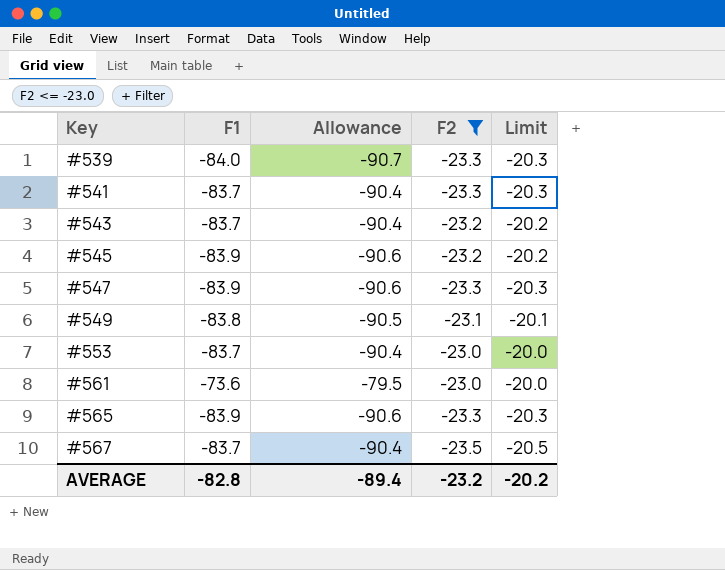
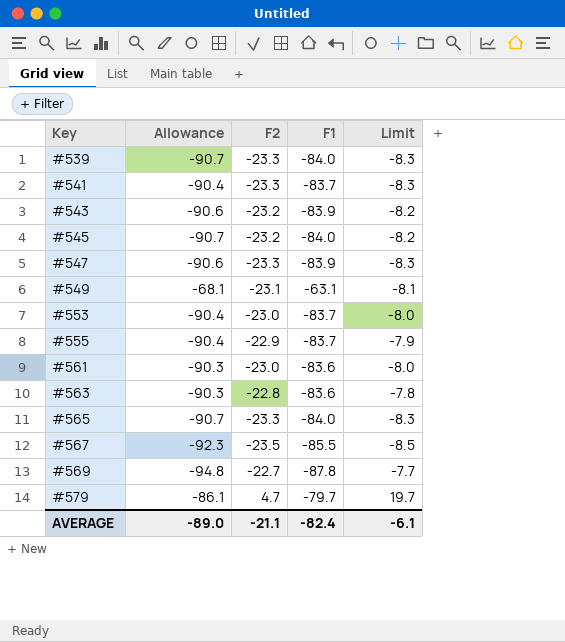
filter: F2 <= -23.0 -> none
column F1 | position: 2 -> 4
column Limit | formula: [F2] + 3 -> [F2] + 15
#543 | Allowance: -90.4 -> -90.6
#543 | F1: -83.7 -> -83.9
#545 | Allowance: -90.6 -> -90.7
#545 | F1: -83.9 -> -84.0
#549 | Allowance: -90.5 -> -68.1
#549 | F1: -83.8 -> -63.1
#561 | Allowance: -79.5 -> -90.3
#561 | F1: -73.6 -> -83.6
#565 | Allowance: -90.6 -> -90.7
#565 | F1: -83.9 -> -84.0
#567 | Allowance: -90.4 -> -92.3
#567 | F1: -83.7 -> -85.5
AVERAGE | Allowance: -89.4 -> -89.0
AVERAGE | F2: -23.2 -> -21.1
AVERAGE | F1: -82.8 -> -82.4
AVERAGE | Limit: -20.2 -> -6.1

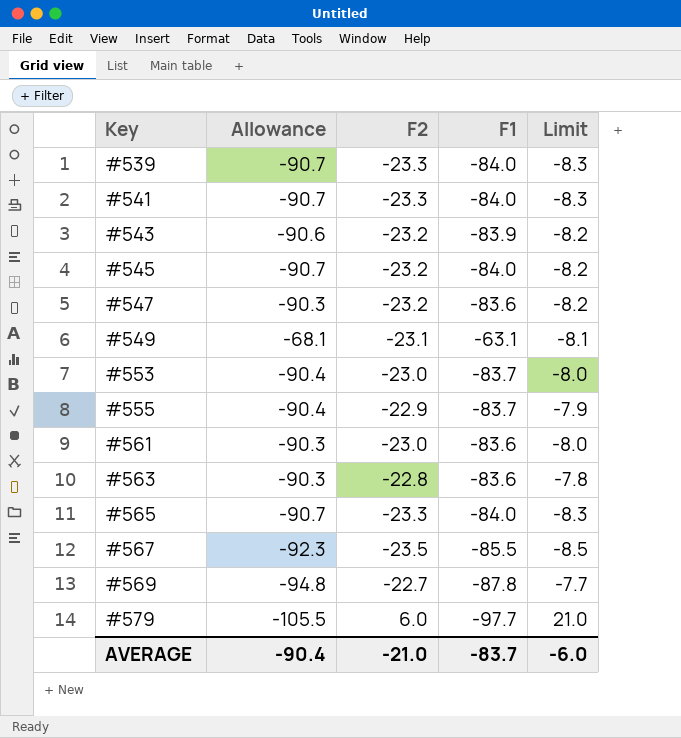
#541 | Allowance: -90.4 -> -90.7
#541 | F1: -83.7 -> -84.0
#547 | Allowance: -90.6 -> -90.3
#547 | F2: -23.3 -> -23.2
#547 | F1: -83.9 -> -83.6
#547 | Limit: -8.3 -> -8.2
#579 | Allowance: -86.1 -> -105.5
#579 | F2: 4.7 -> 6.0
#579 | F1: -79.7 -> -97.7
#579 | Limit: 19.7 -> 21.0
AVERAGE | Allowance: -89.0 -> -90.4
AVERAGE | F2: -21.1 -> -21.0
AVERAGE | F1: -82.4 -> -83.7
AVERAGE | Limit: -6.1 -> -6.0

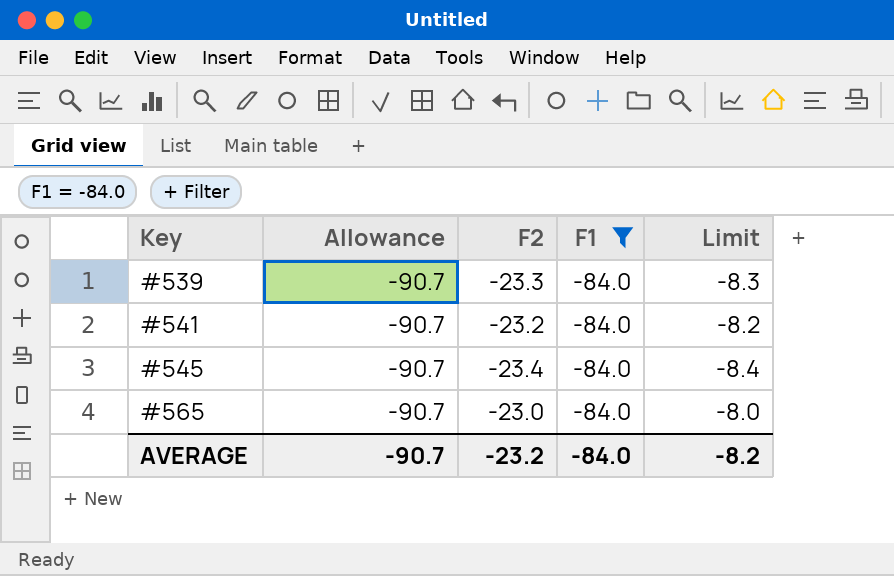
filter: none -> F1 = -84.0
#541 | F2: -23.3 -> -23.2
#541 | Limit: -8.3 -> -8.2
#545 | F2: -23.2 -> -23.4
#545 | Limit: -8.2 -> -8.4
#565 | F2: -23.3 -> -23.0
#565 | Limit: -8.3 -> -8.0
AVERAGE | Allowance: -90.4 -> -90.7
AVERAGE | F2: -21.0 -> -23.2
AVERAGE | F1: -83.7 -> -84.0
AVERAGE | Limit: -6.0 -> -8.2

